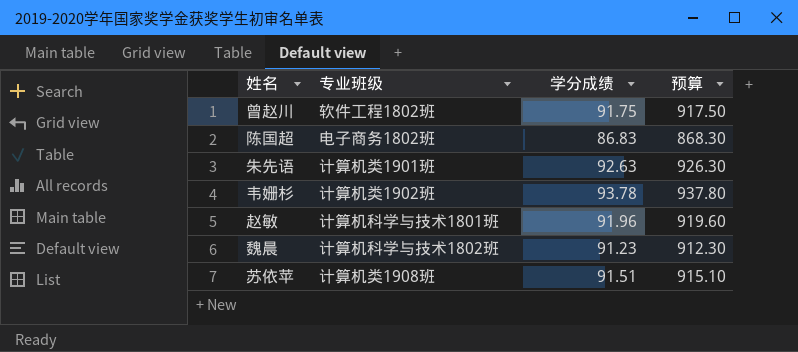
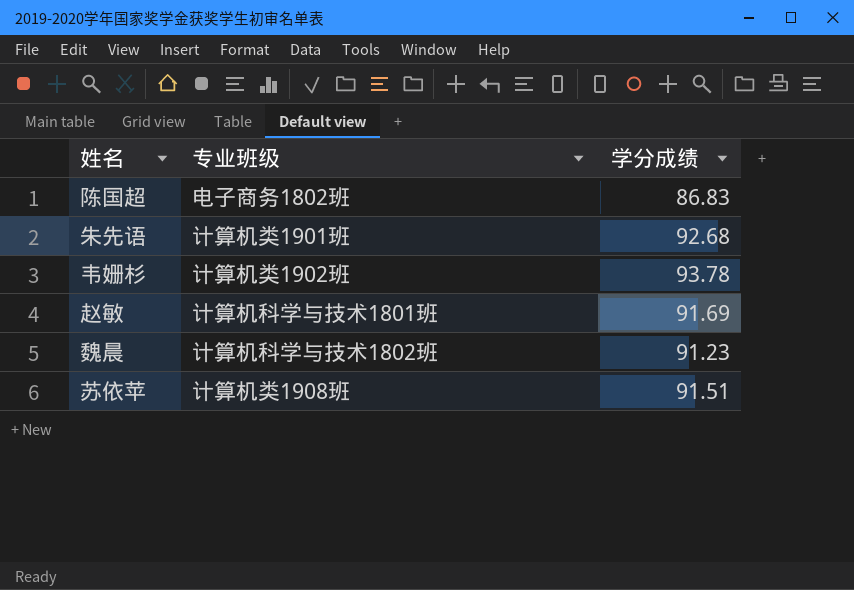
column 预算 | formula: [学分成绩] * 10 -> none
row 曾赵川: 软件工程1802班 | 91.75 | 917.50 -> none
朱先语 | 学分成绩: 92.63 -> 92.68
赵敏 | 学分成绩: 91.96 -> 91.69

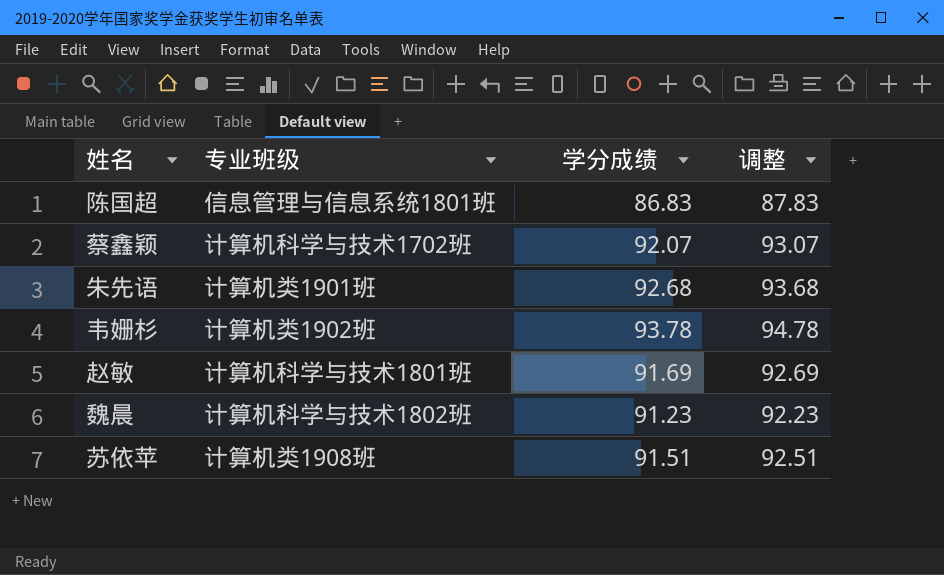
column 调整 | formula: none -> [学分成绩] + 1
陈国超 | 专业班级: 电子商务1802班 -> 信息管理与信息系统1801班
row 蔡鑫颖: none -> 计算机科学与技术1702班 | 92.07 | 93.07

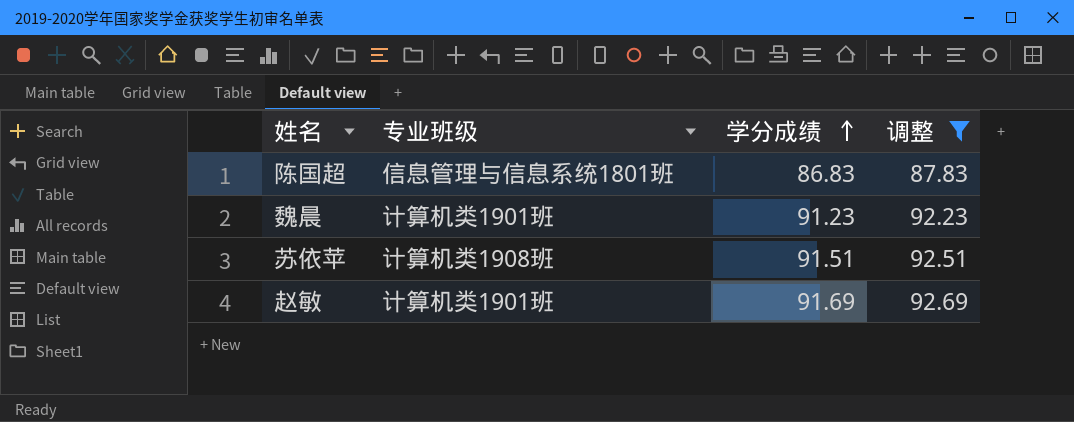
filter: none -> 调整 <= 92.69
row order: none -> 学分成绩 ascending
魏晨 | 专业班级: 计算机科学与技术1802班 -> 计算机类1901班
赵敏 | 专业班级: 计算机科学与技术1801班 -> 计算机类1901班

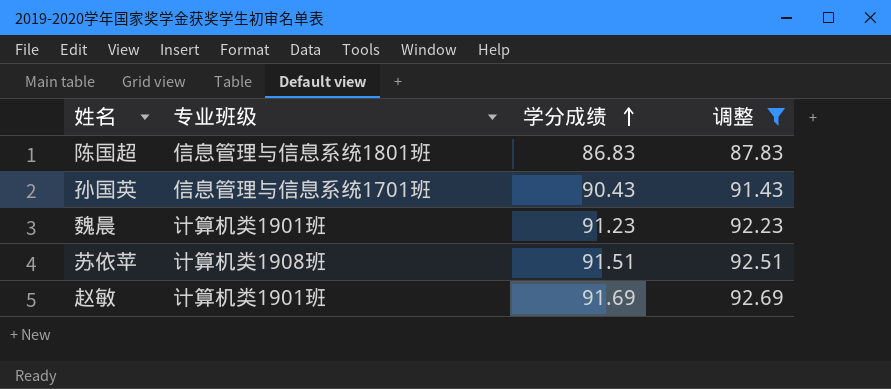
row 孙国英: none -> 信息管理与信息系统1701班 | 90.43 | 91.43

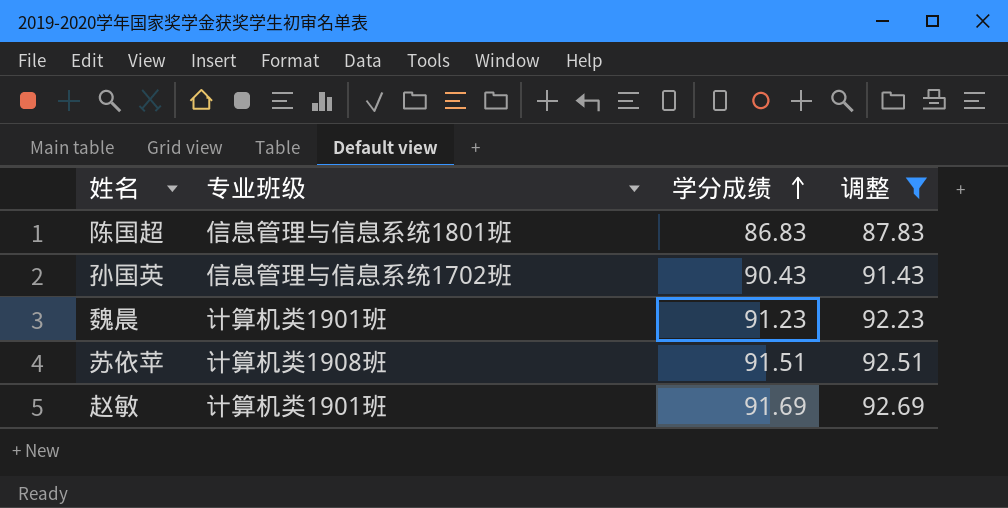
孙国英 | 专业班级: 信息管理与信息系统1701班 -> 信息管理与信息系统1702班

